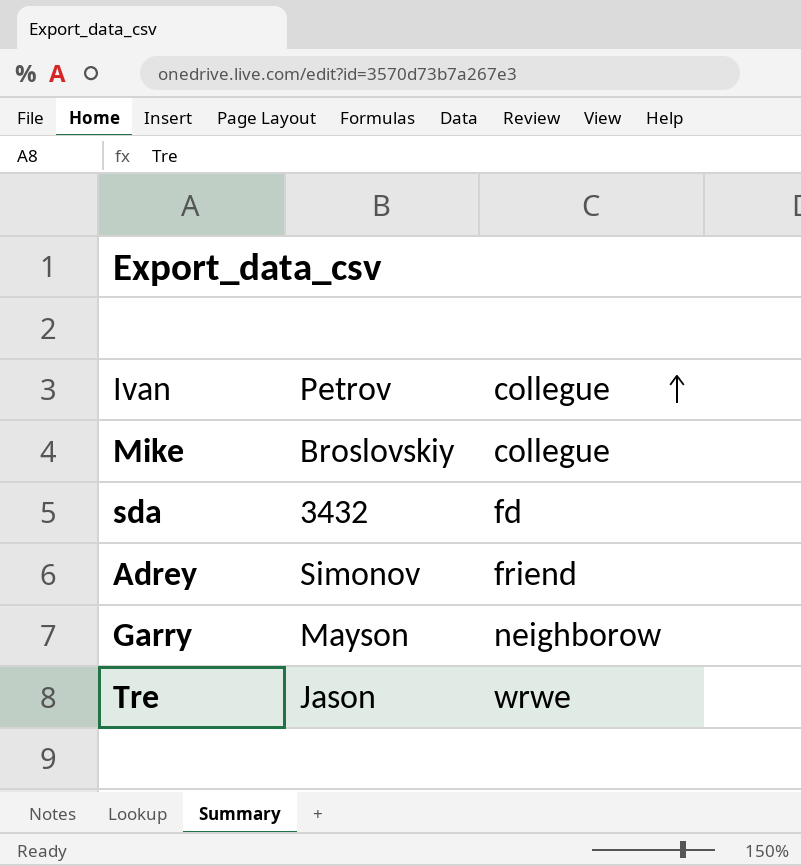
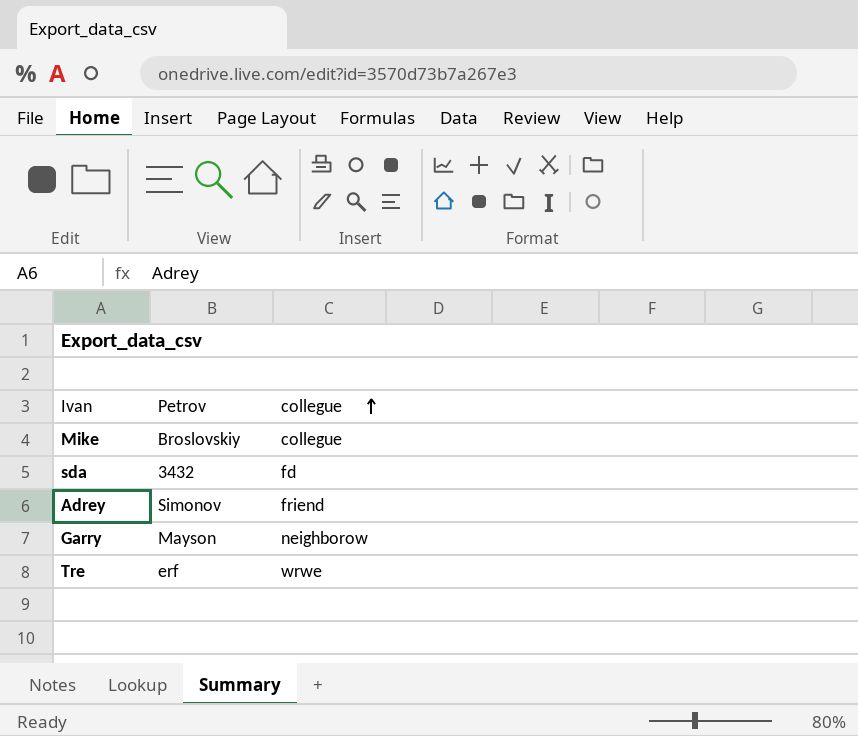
Tre | Petrov: Jason -> erf

